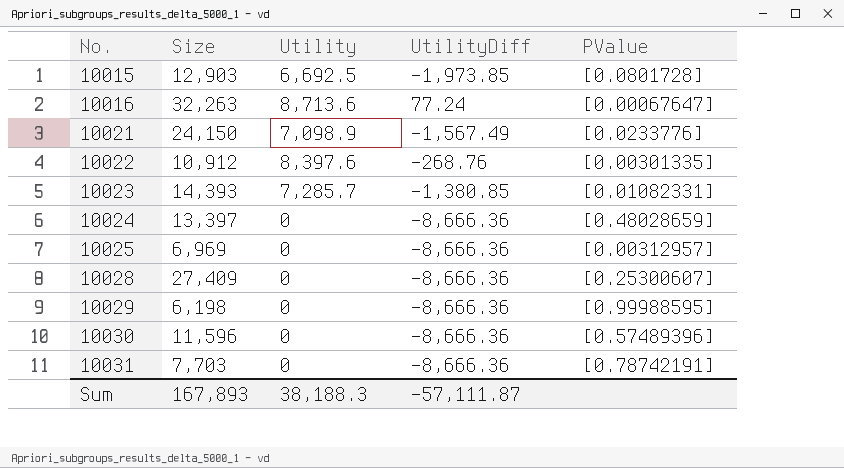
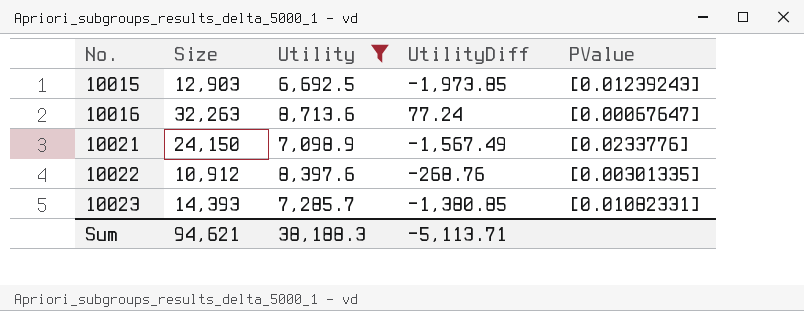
filter: none -> Utility != 0
10015 | PValue: [0.0801728] -> [0.01239243]
Sum | Size: 167,893 -> 94,621
Sum | UtilityDiff: -57,111.87 -> -5,113.71

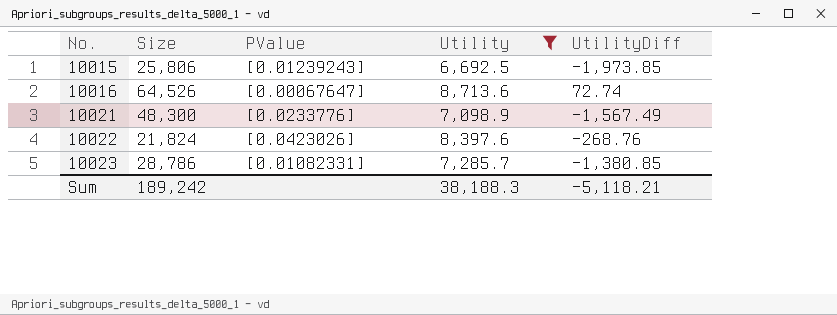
column PValue | position: 5 -> 3
10015 | Size: 12,903 -> 25,806
10016 | Size: 32,263 -> 64,526
10016 | UtilityDiff: 77.24 -> 72.74
10021 | Size: 24,150 -> 48,300
10022 | Size: 10,912 -> 21,824
10022 | PValue: [0.00301335] -> [0.0423026]
10023 | Size: 14,393 -> 28,786
Sum | Size: 94,621 -> 189,242
Sum | UtilityDiff: -5,113.71 -> -5,118.21

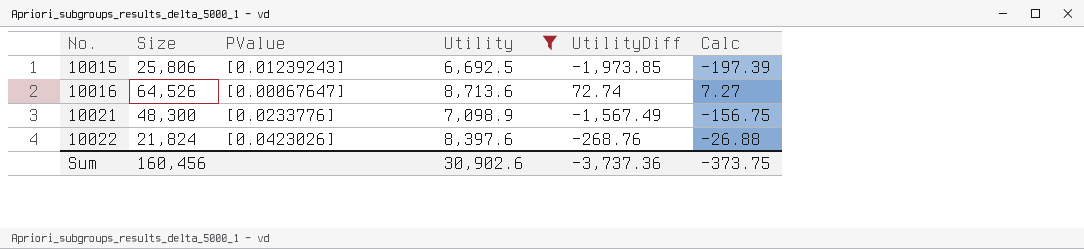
column Calc | formula: none -> [UtilityDiff] * 0.1
row 10023: 28,786 | [0.01082331] | 7,285.7 | -1,380.85 -> none
Sum | Size: 189,242 -> 160,456
Sum | Utility: 38,188.3 -> 30,902.6
Sum | UtilityDiff: -5,118.21 -> -3,737.36

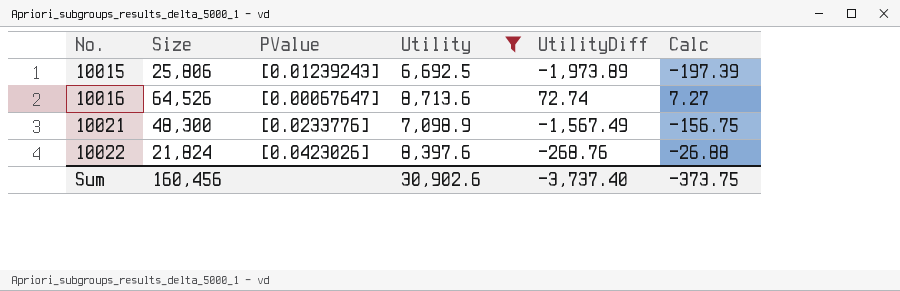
10015 | UtilityDiff: -1,973.85 -> -1,973.89
Sum | UtilityDiff: -3,737.36 -> -3,737.40

